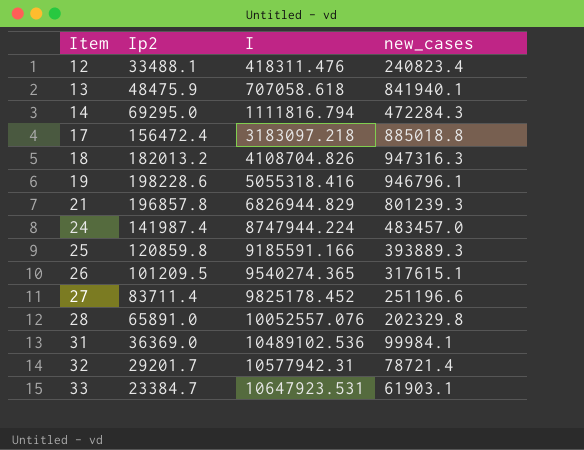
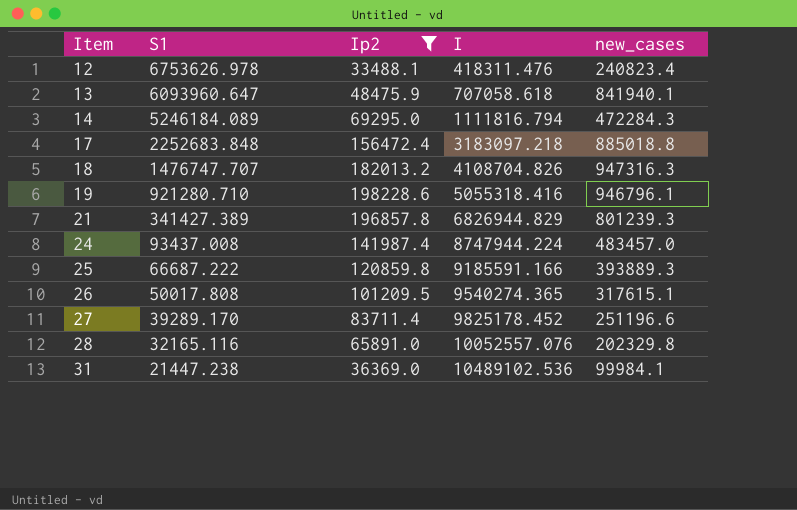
filter: none -> Ip2 >= 33488.1
column S1 | position: none -> 2

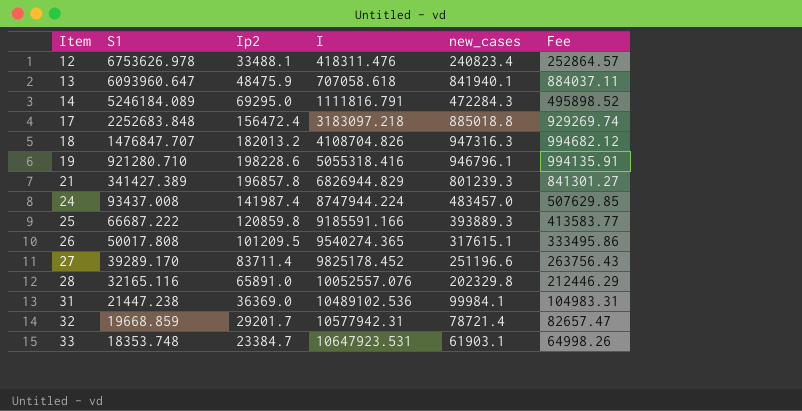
filter: Ip2 >= 33488.1 -> none
column Fee | formula: none -> [new_cases] * 1.05
14 | I: 1111816.794 -> 1111816.791
18 | S1: 1476747.707 -> 1476847.707

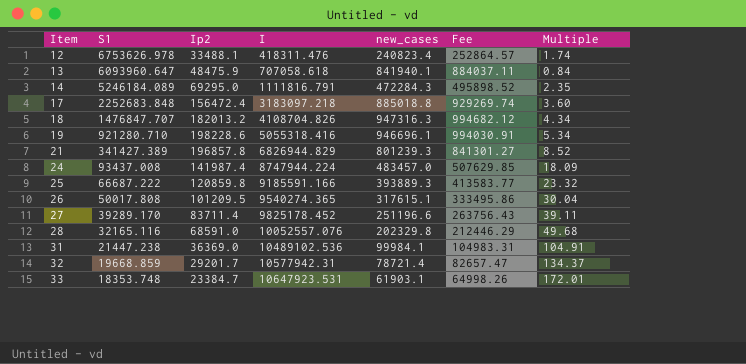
column Multiple | formula: none -> [I] / [new_cases]
19 | new_cases: 946796.1 -> 946696.1
19 | Fee: 994135.91 -> 994030.91
28 | Ip2: 65891.0 -> 68591.0

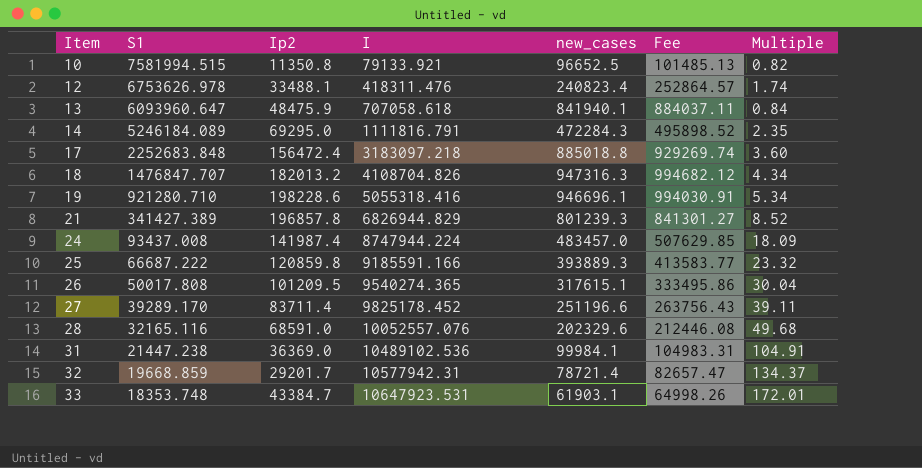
row 10: none -> 7581994.515 | 11350.8 | 79133.921 | 96652.5 | 101485.13 | 0.82
28 | new_cases: 202329.8 -> 202329.6
28 | Fee: 212446.29 -> 212446.08
33 | Ip2: 23384.7 -> 43384.7

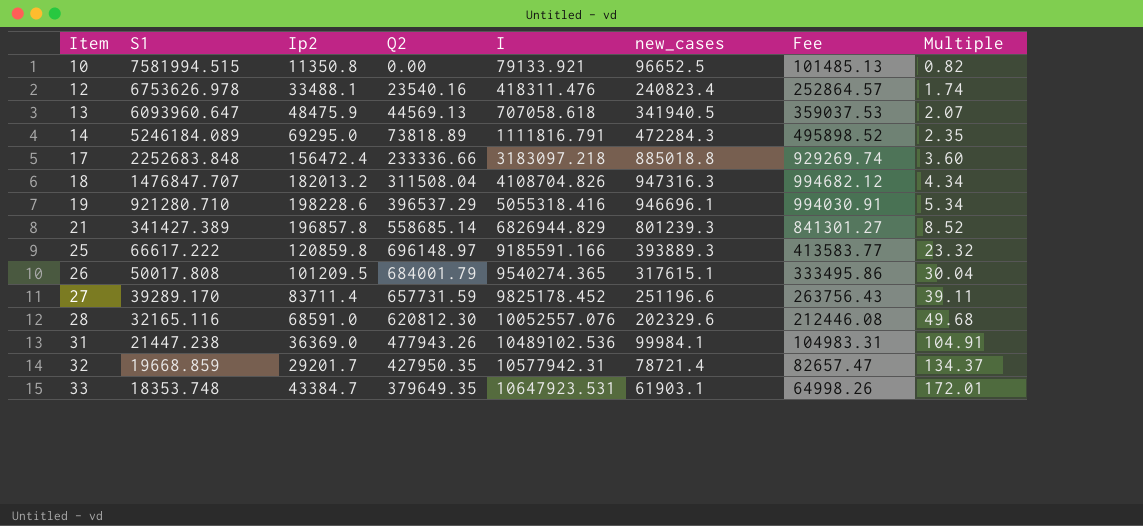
column Q2 | position: none -> 4
row 24: 93437.008 | 141987.4 | 8747944.224 | 483457.0 | 507629.85 | 18.09 -> none
13 | new_cases: 841940.1 -> 341940.5
13 | Fee: 884037.11 -> 359037.53
13 | Multiple: 0.84 -> 2.07
25 | S1: 66687.222 -> 66617.222

